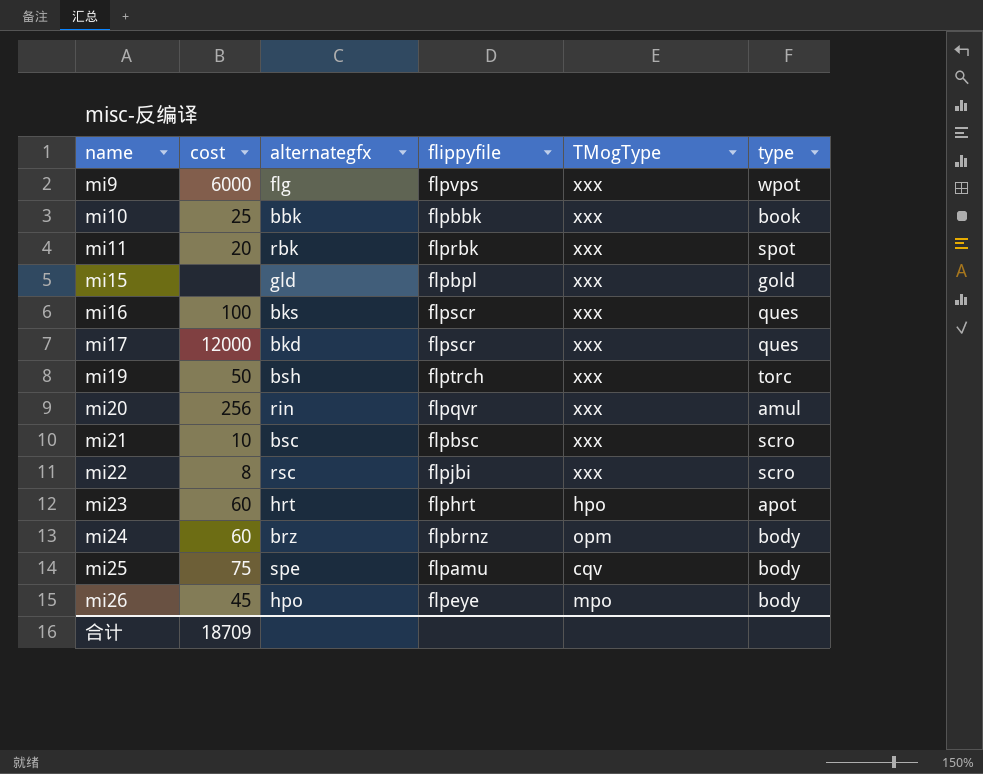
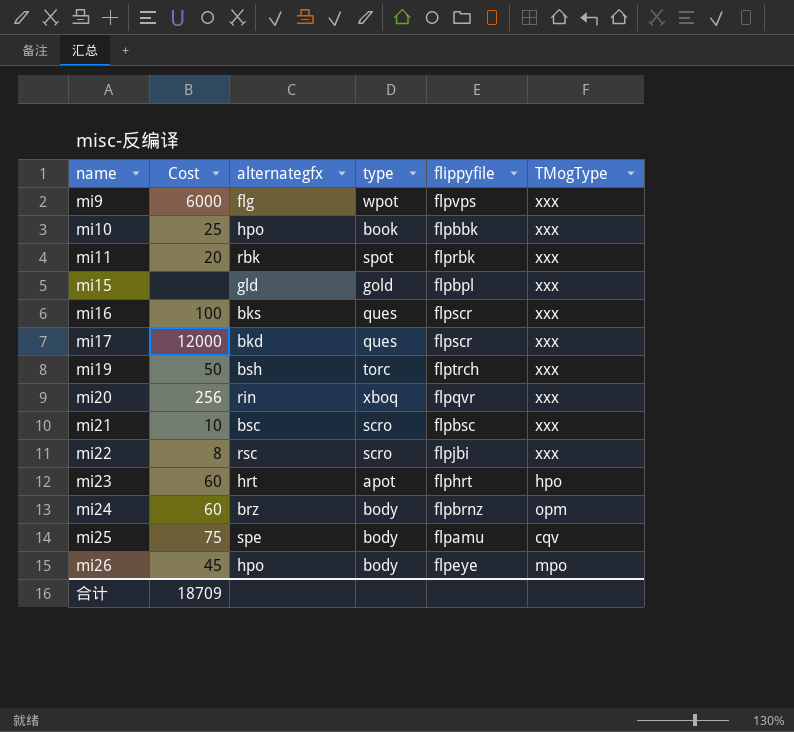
column name: cost -> Cost
column type | position: 6 -> 4
mi10 | alternategfx: bbk -> hpo
mi20 | type: amul -> xboq

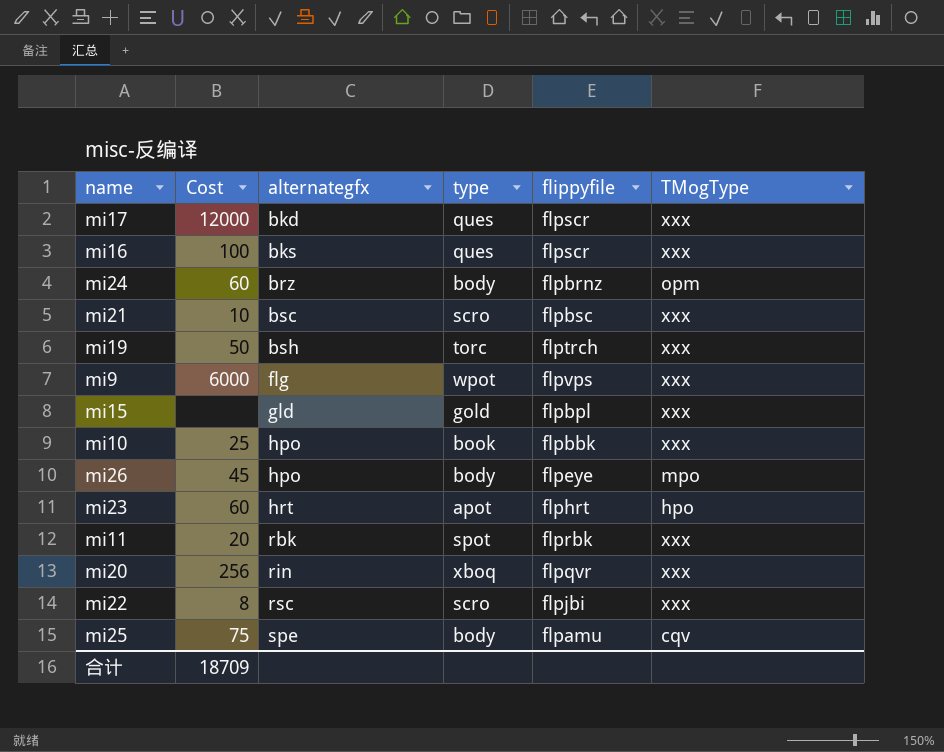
row order: name ascending -> alternategfx ascending

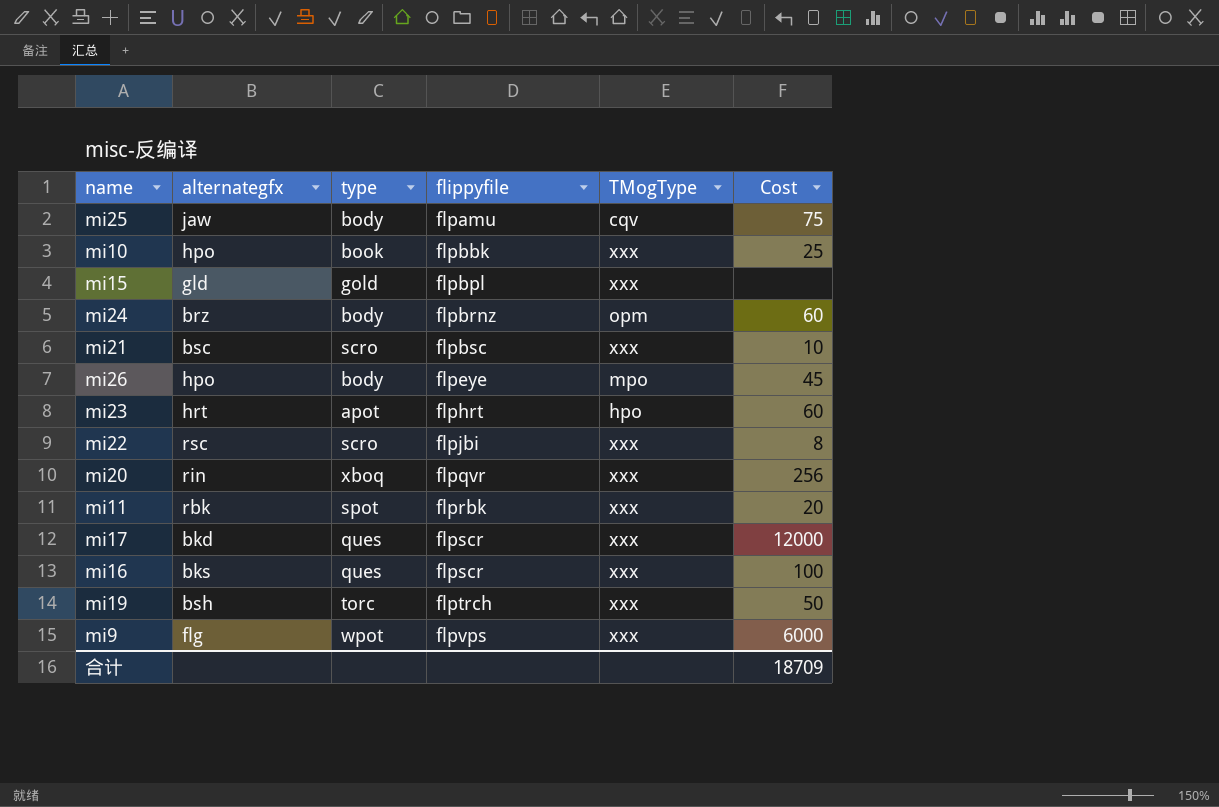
row order: alternategfx ascending -> flippyfile ascending
column Cost | position: 2 -> 6
mi25 | alternategfx: spe -> jaw

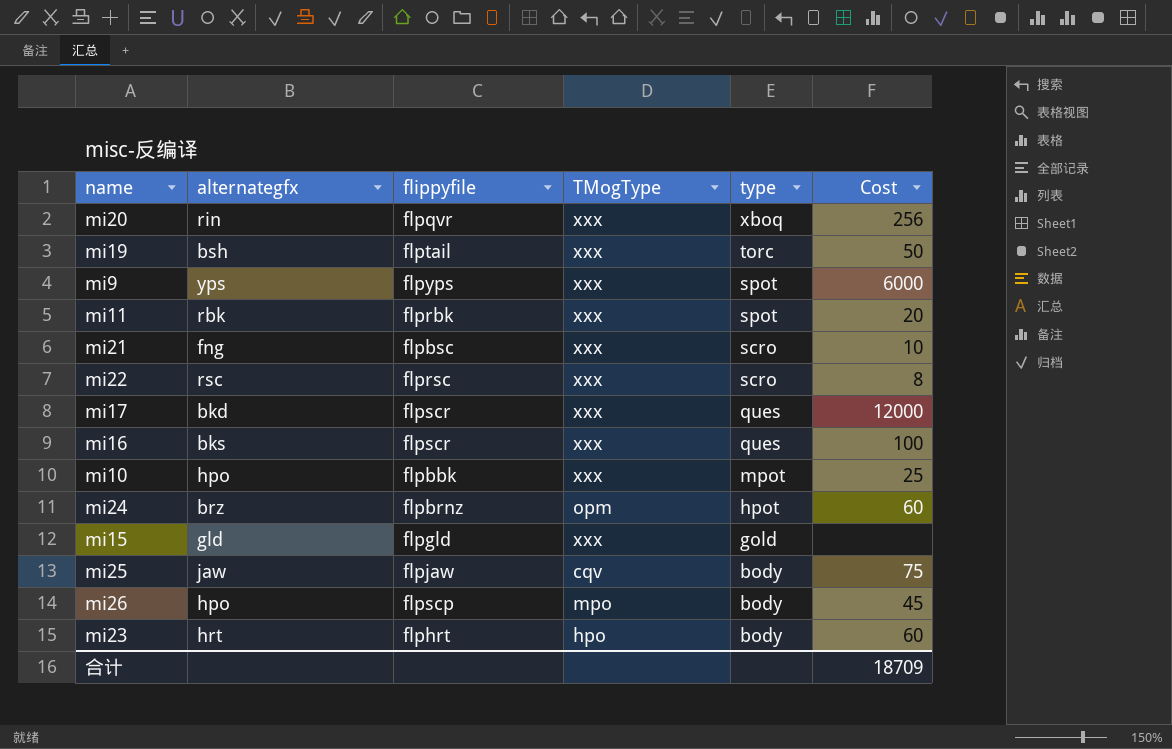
row order: flippyfile ascending -> type descending
column type | position: 3 -> 5
mi19 | flippyfile: flptrch -> flptail
mi9 | alternategfx: flg -> yps
mi9 | flippyfile: flpvps -> flpyps
mi9 | type: wpot -> spot
mi21 | alternategfx: bsc -> fng
mi22 | flippyfile: flpjbi -> flprsc
mi10 | type: book -> mpot
mi24 | type: body -> hpot
mi15 | flippyfile: flpbpl -> flpgld
mi25 | flippyfile: flpamu -> flpjaw
mi26 | flippyfile: flpeye -> flpscp
mi23 | type: apot -> body

